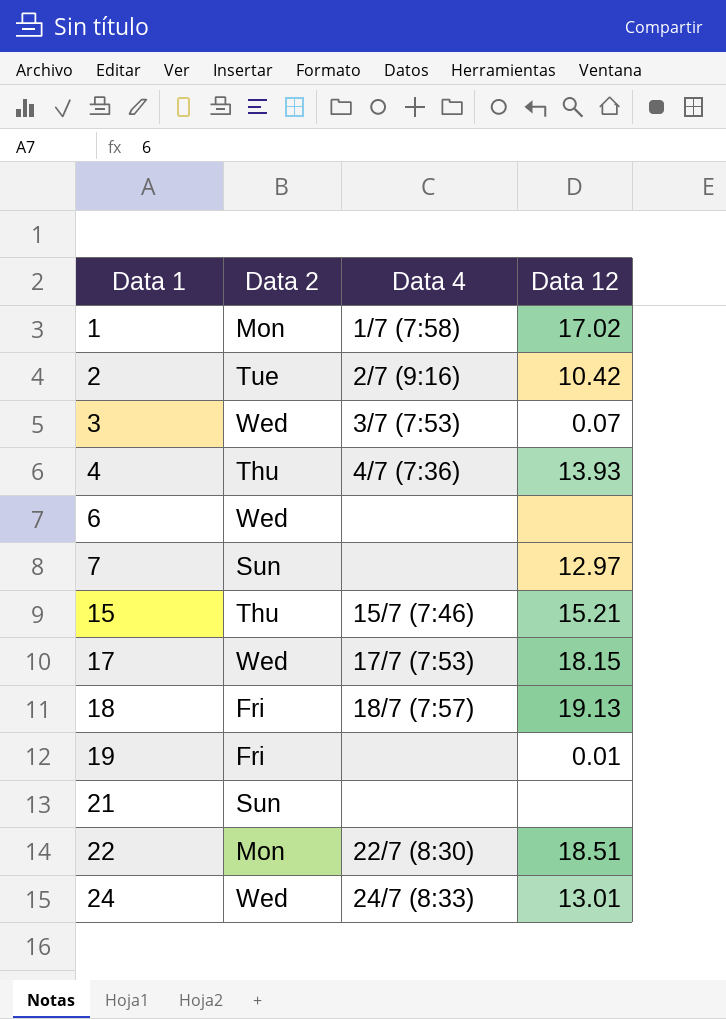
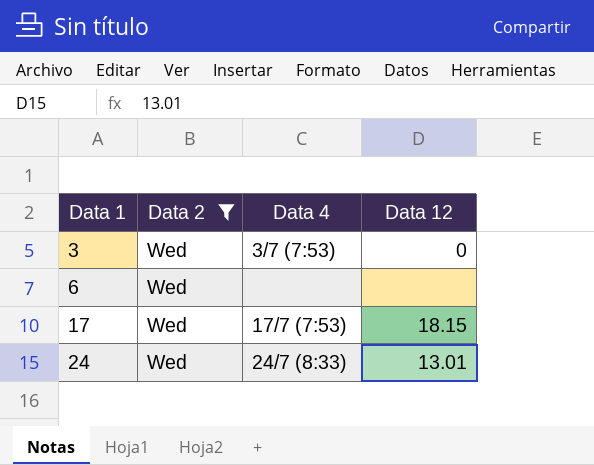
filter: none -> Data 2 = Wed
3 | Data 12: 0.07 -> 0

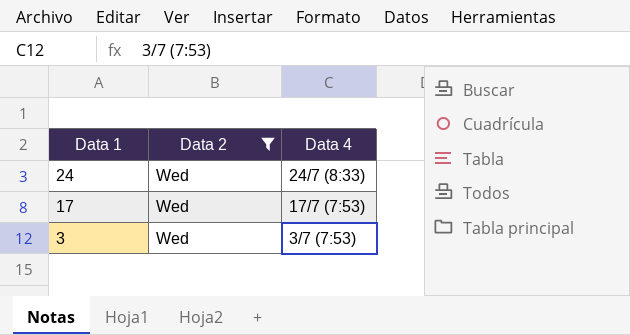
row order: Data 1 ascending -> Data 1 descending
column Data 12 | position: 4 -> none
row 6: Wed | none | none -> none

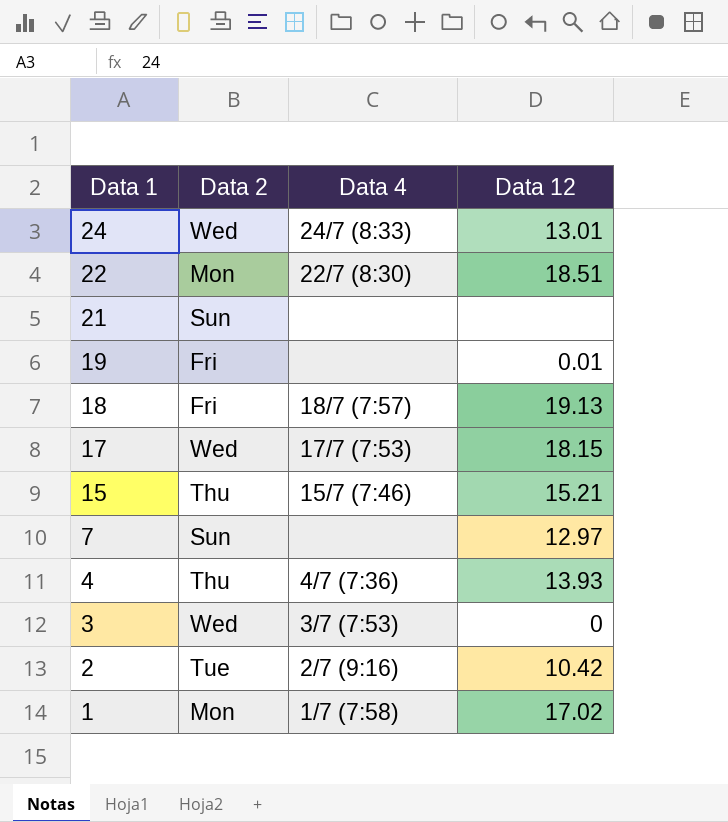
filter: Data 2 = Wed -> none
column Data 12 | position: none -> 4

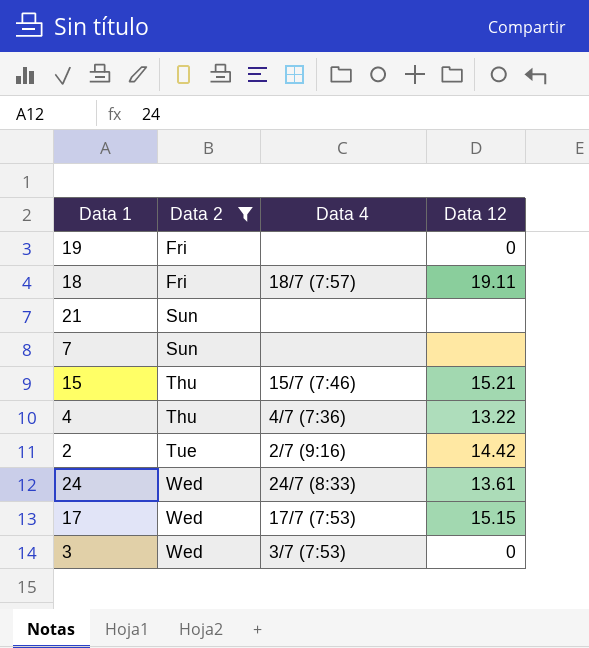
filter: none -> Data 2 != Mon
row order: Data 1 descending -> Data 2 ascending
19 | Data 12: 0.01 -> 0
18 | Data 12: 19.13 -> 19.11
7 | Data 12: 12.97 -> none
4 | Data 12: 13.93 -> 13.22
2 | Data 12: 10.42 -> 14.42
24 | Data 12: 13.01 -> 13.61
17 | Data 12: 18.15 -> 15.15

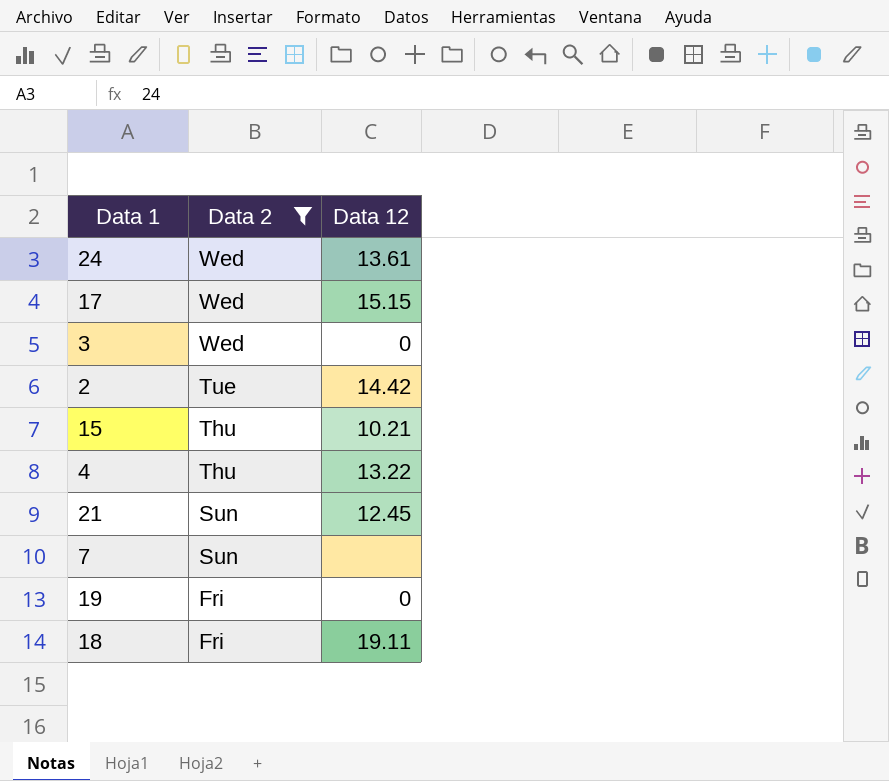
row order: Data 2 ascending -> Data 2 descending
column Data 4 | position: 3 -> none
15 | Data 12: 15.21 -> 10.21
21 | Data 12: none -> 12.45

